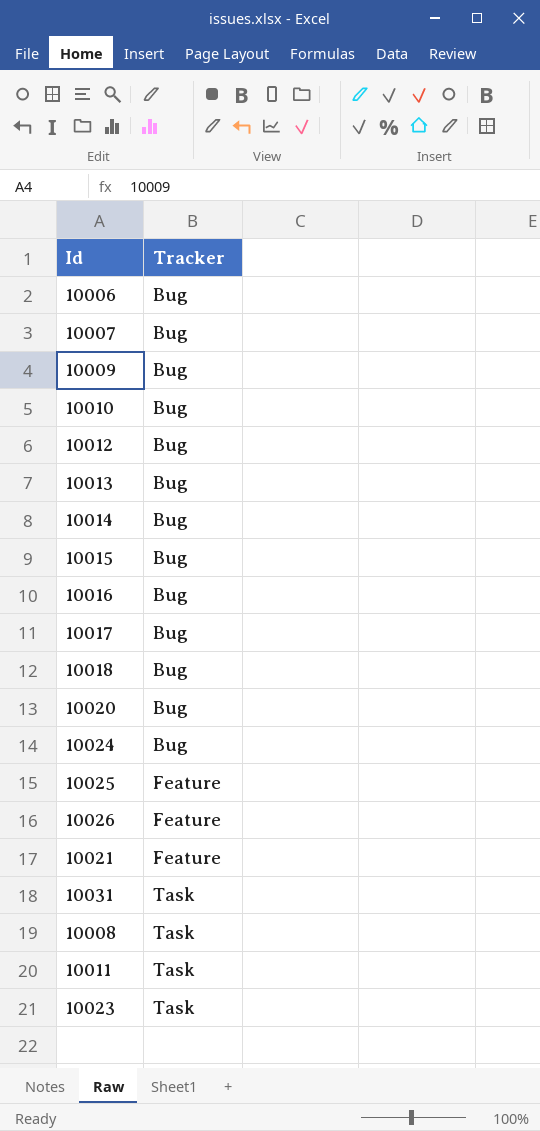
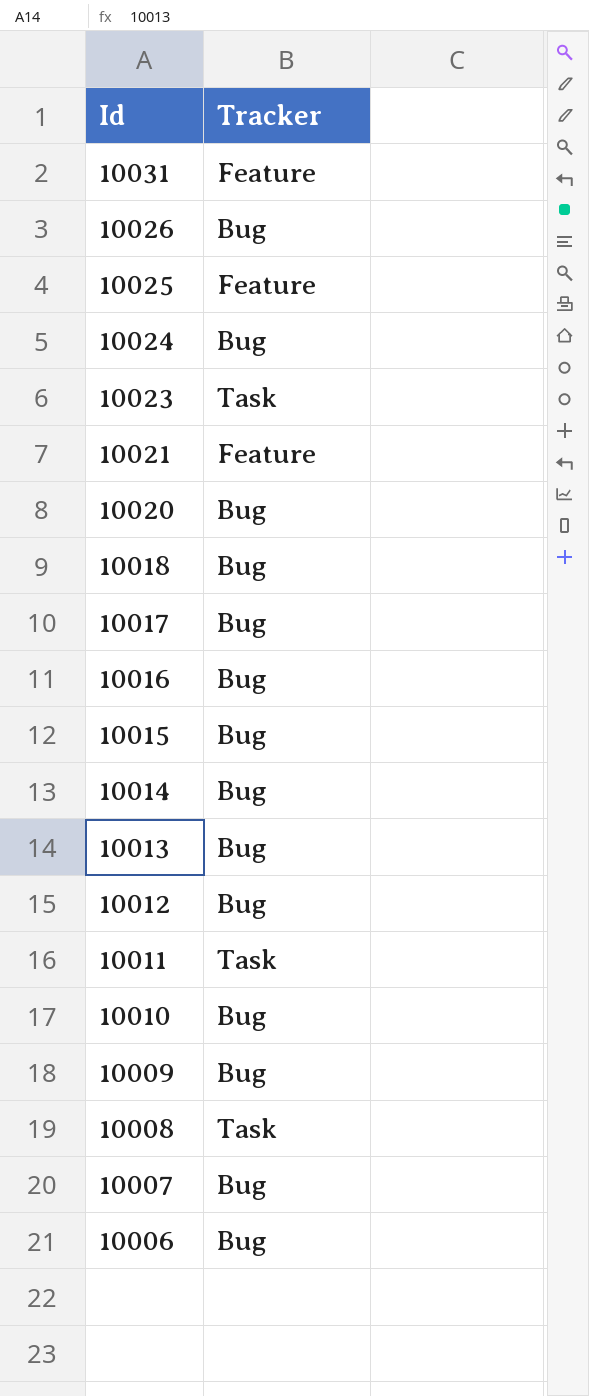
row order: Tracker ascending -> Id descending
10031 | Tracker: Task -> Feature
10026 | Tracker: Feature -> Bug

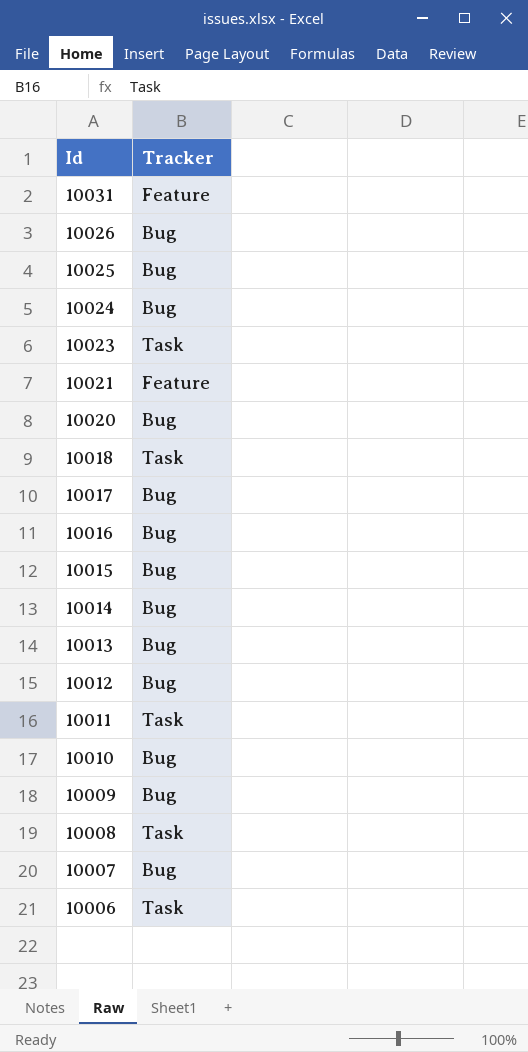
10025 | Tracker: Feature -> Bug
10018 | Tracker: Bug -> Task
10006 | Tracker: Bug -> Task

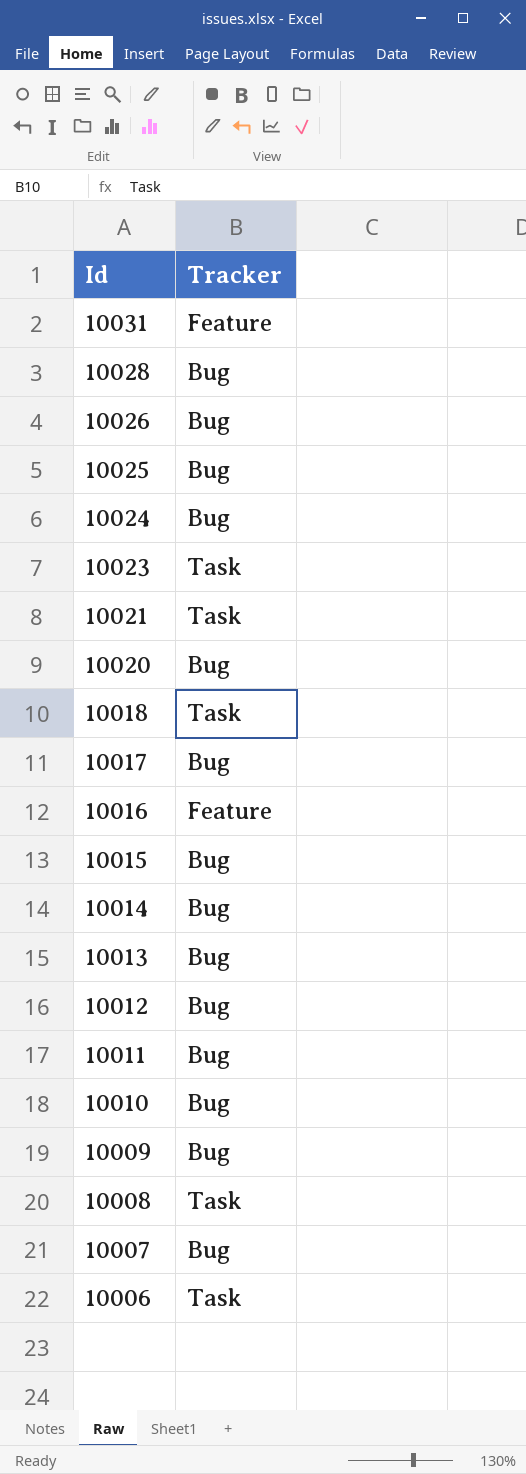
row 10028: none -> Bug
10021 | Tracker: Feature -> Task
10016 | Tracker: Bug -> Feature
10011 | Tracker: Task -> Bug

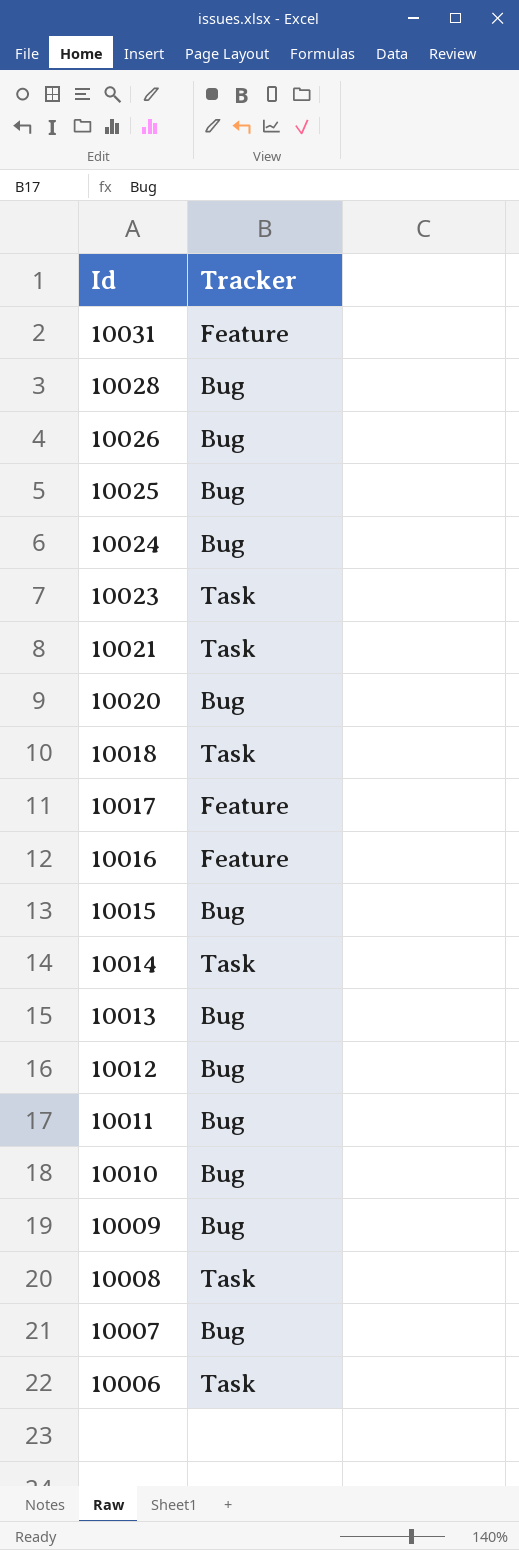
10017 | Tracker: Bug -> Feature
10014 | Tracker: Bug -> Task

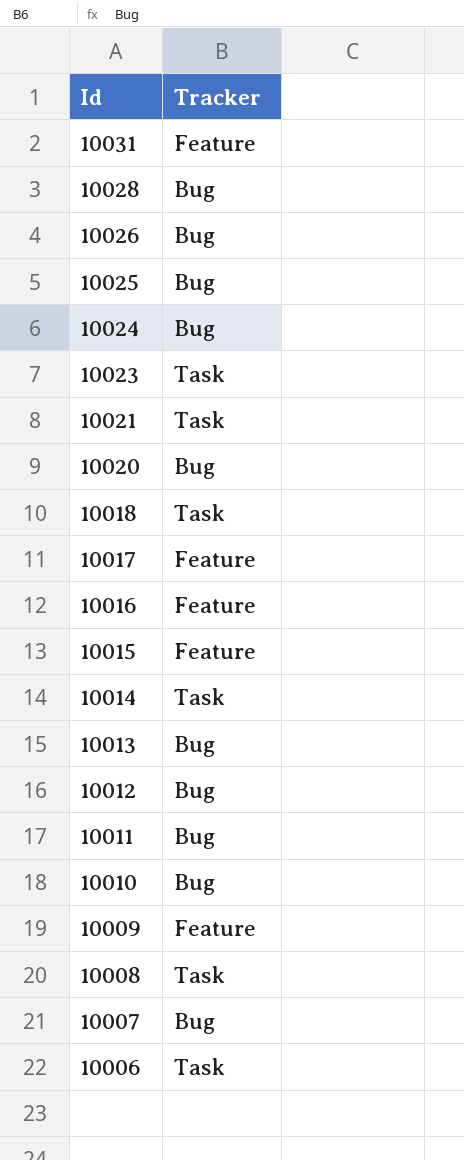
10015 | Tracker: Bug -> Feature
10009 | Tracker: Bug -> Feature

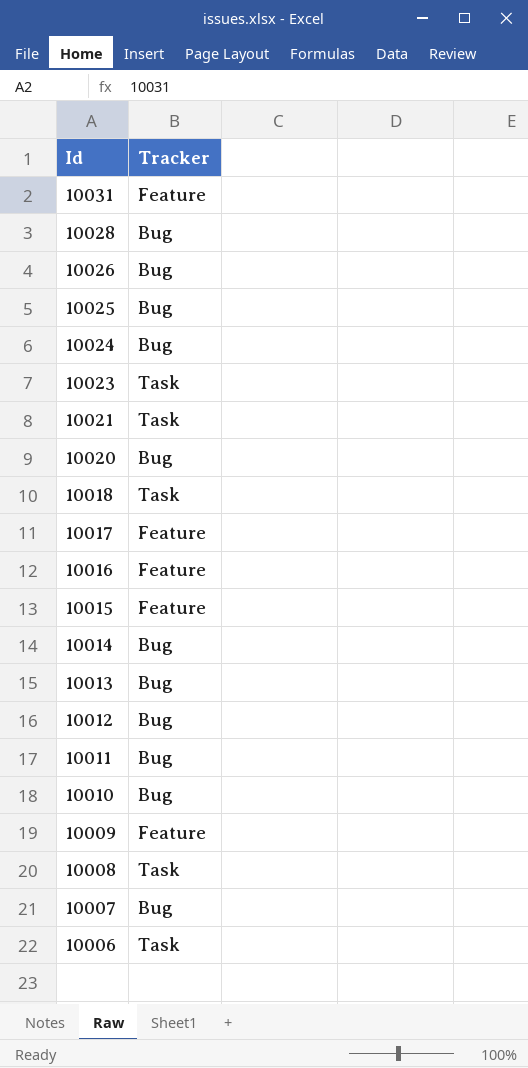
10014 | Tracker: Task -> Bug

